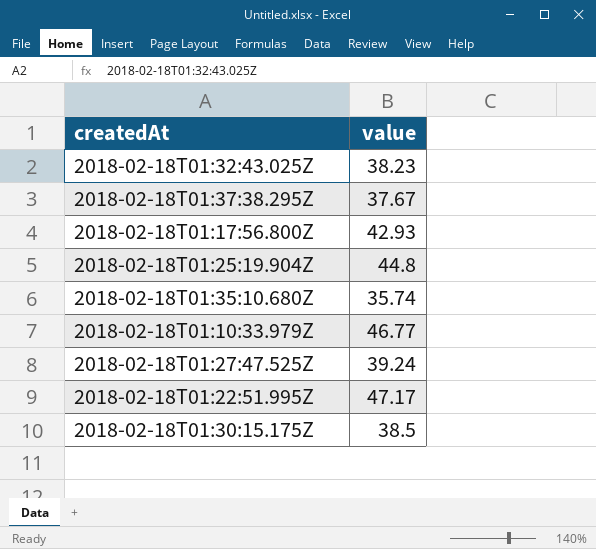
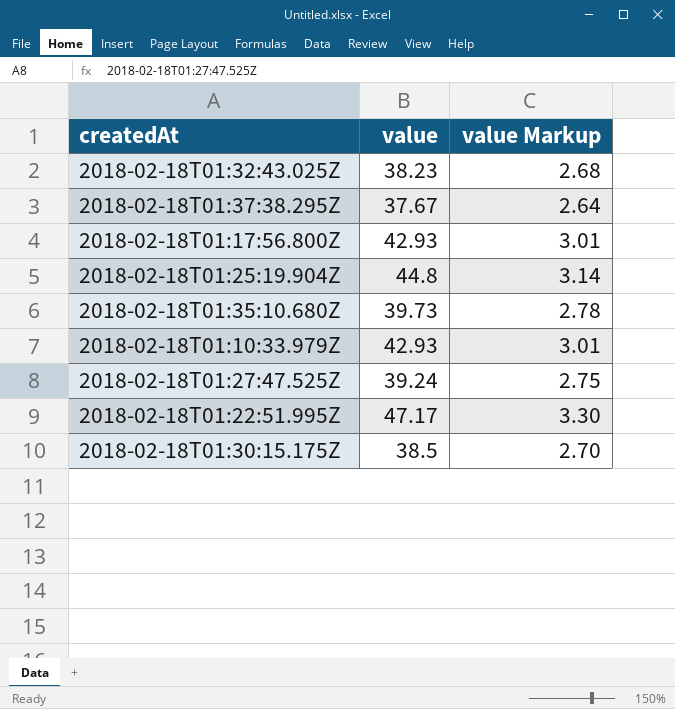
column value Markup | formula: none -> [value] * 0.07
2018-02-18T01:35:10.680Z | value: 35.74 -> 39.73
2018-02-18T01:10:33.979Z | value: 46.77 -> 42.93

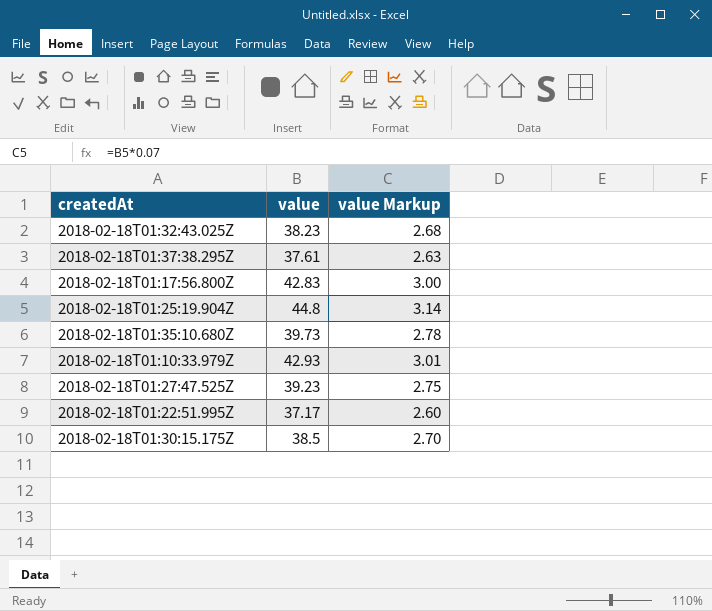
2018-02-18T01:37:38.295Z | value: 37.67 -> 37.61
2018-02-18T01:37:38.295Z | value Markup: 2.64 -> 2.63
2018-02-18T01:17:56.800Z | value: 42.93 -> 42.83
2018-02-18T01:17:56.800Z | value Markup: 3.01 -> 3.00
2018-02-18T01:27:47.525Z | value: 39.24 -> 39.23
2018-02-18T01:22:51.995Z | value: 47.17 -> 37.17
2018-02-18T01:22:51.995Z | value Markup: 3.30 -> 2.60

